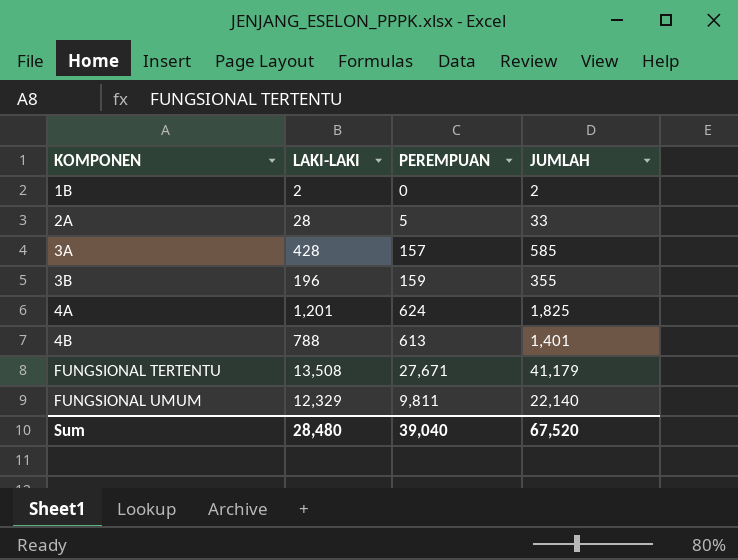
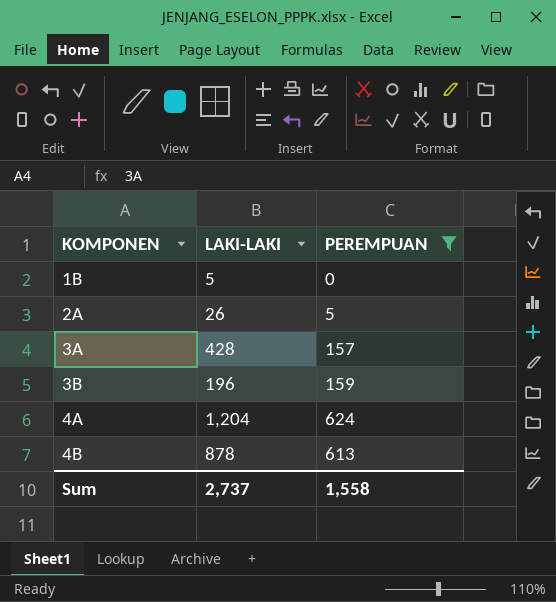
filter: none -> PEREMPUAN <= 624
column JUMLAH | formula: [LAKI-LAKI] + [PEREMPUAN] -> none
1B | LAKI-LAKI: 2 -> 5
2A | LAKI-LAKI: 28 -> 26
4A | LAKI-LAKI: 1,201 -> 1,204
4B | LAKI-LAKI: 788 -> 878
Sum | LAKI-LAKI: 28,480 -> 2,737
Sum | PEREMPUAN: 39,040 -> 1,558

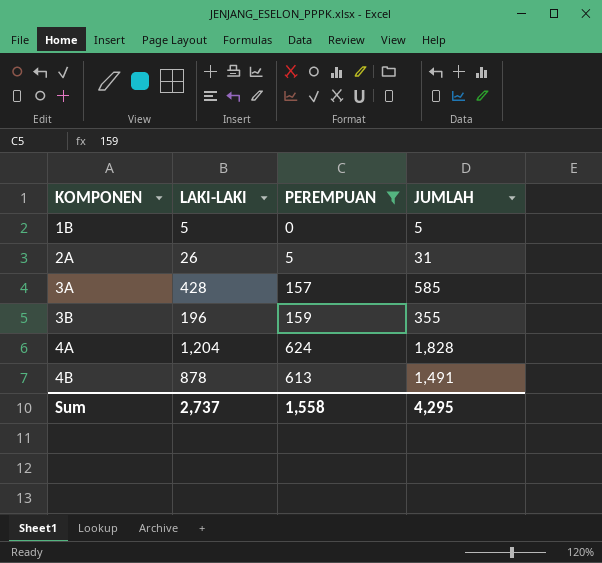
column JUMLAH | formula: none -> [LAKI-LAKI] + [PEREMPUAN]

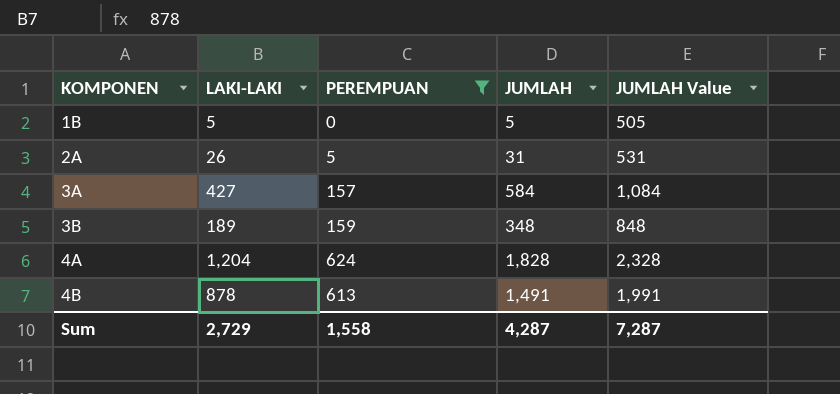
column JUMLAH Value | formula: none -> [JUMLAH] + 500
3A | LAKI-LAKI: 428 -> 427
3A | JUMLAH: 585 -> 584
3B | LAKI-LAKI: 196 -> 189
3B | JUMLAH: 355 -> 348
Sum | LAKI-LAKI: 2,737 -> 2,729
Sum | JUMLAH: 4,295 -> 4,287

